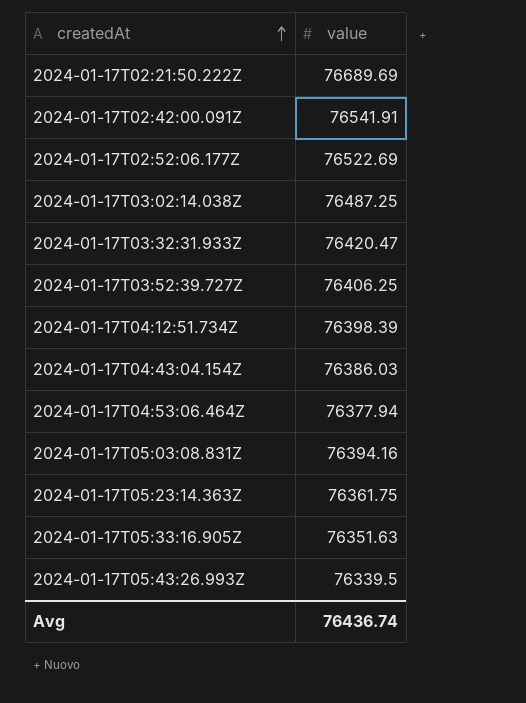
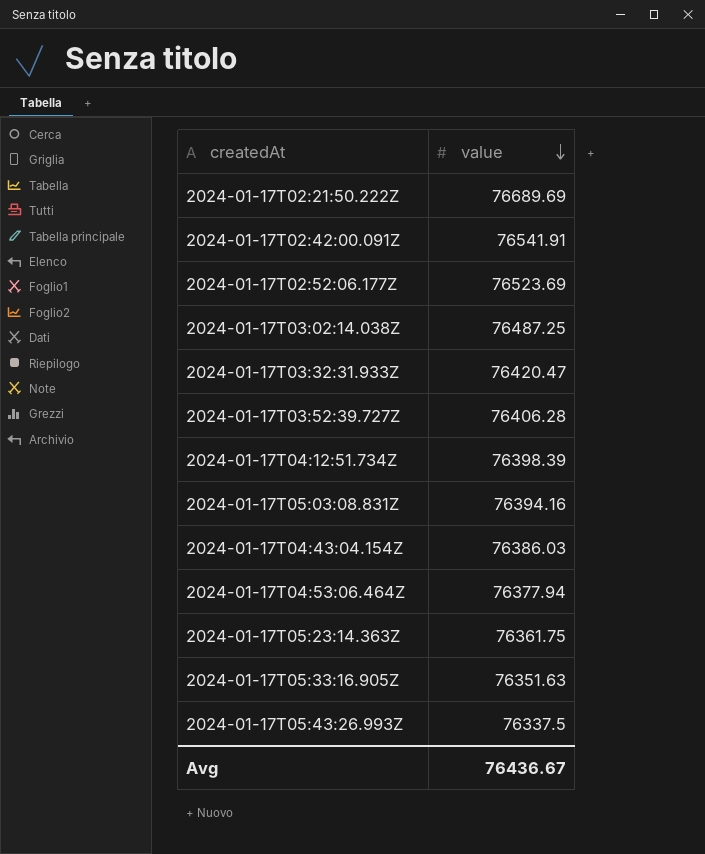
row order: createdAt ascending -> value descending
2024-01-17T02:52:06.177Z | value: 76522.69 -> 76523.69
2024-01-17T03:52:39.727Z | value: 76406.25 -> 76406.28
2024-01-17T05:43:26.993Z | value: 76339.5 -> 76337.5
Avg | value: 76436.74 -> 76436.67

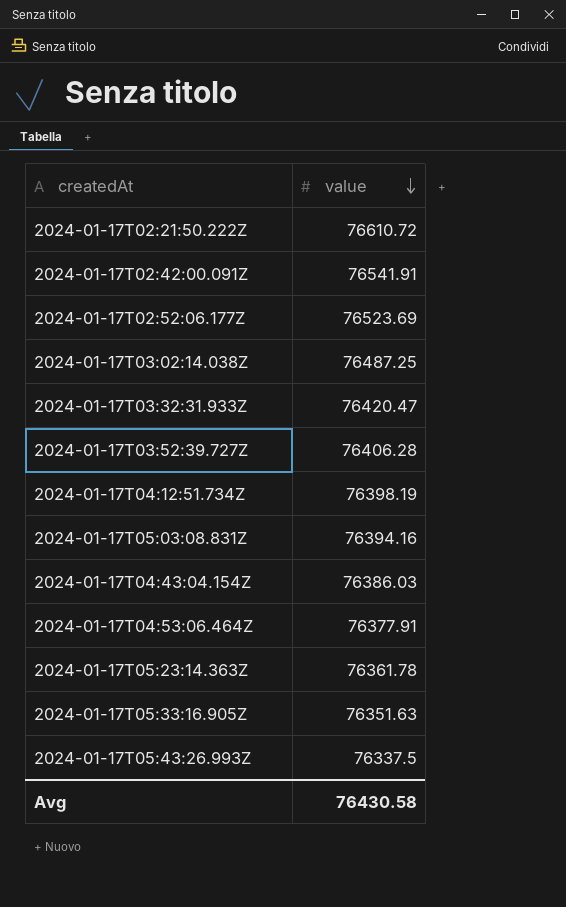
2024-01-17T02:21:50.222Z | value: 76689.69 -> 76610.72
2024-01-17T04:12:51.734Z | value: 76398.39 -> 76398.19
2024-01-17T04:53:06.464Z | value: 76377.94 -> 76377.91
2024-01-17T05:23:14.363Z | value: 76361.75 -> 76361.78
Avg | value: 76436.67 -> 76430.58

